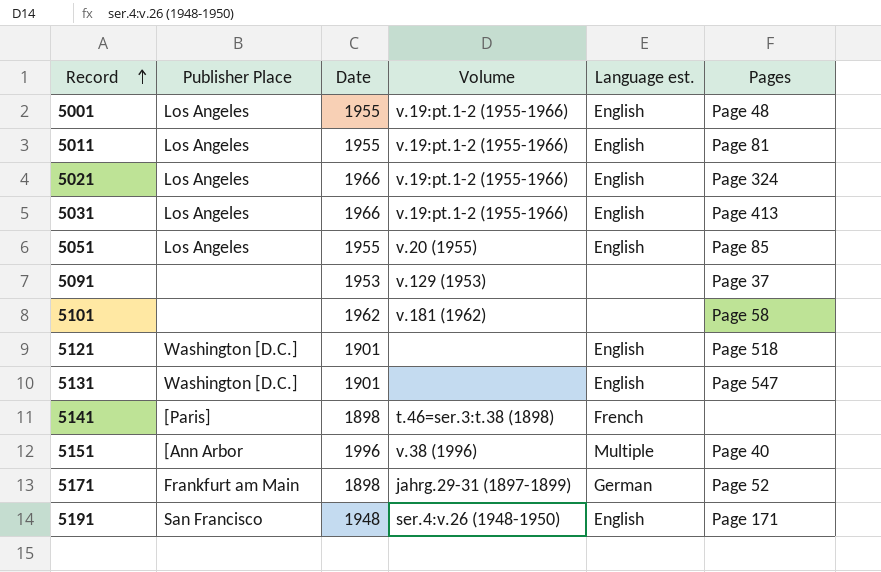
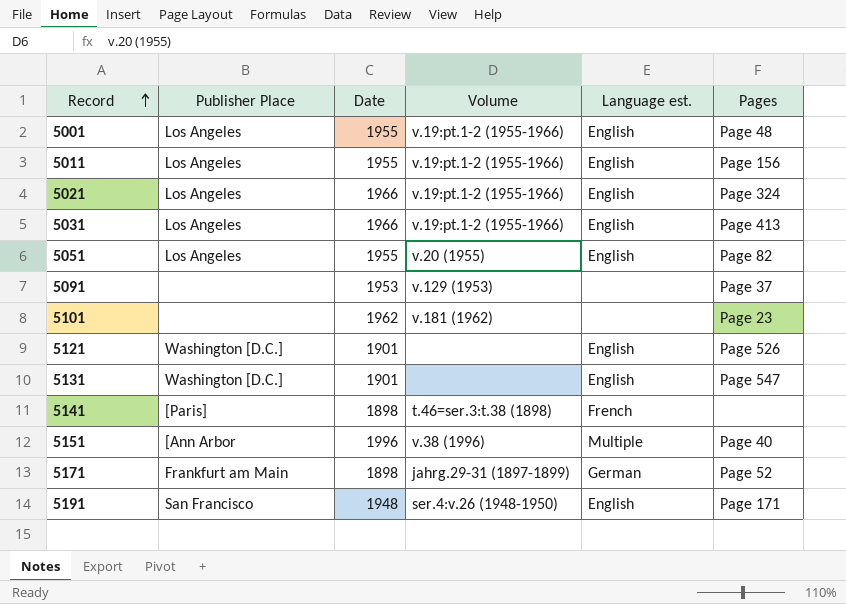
5011 | Pages: Page 81 -> Page 156
5051 | Pages: Page 85 -> Page 82
5101 | Pages: Page 58 -> Page 23
5121 | Pages: Page 518 -> Page 526

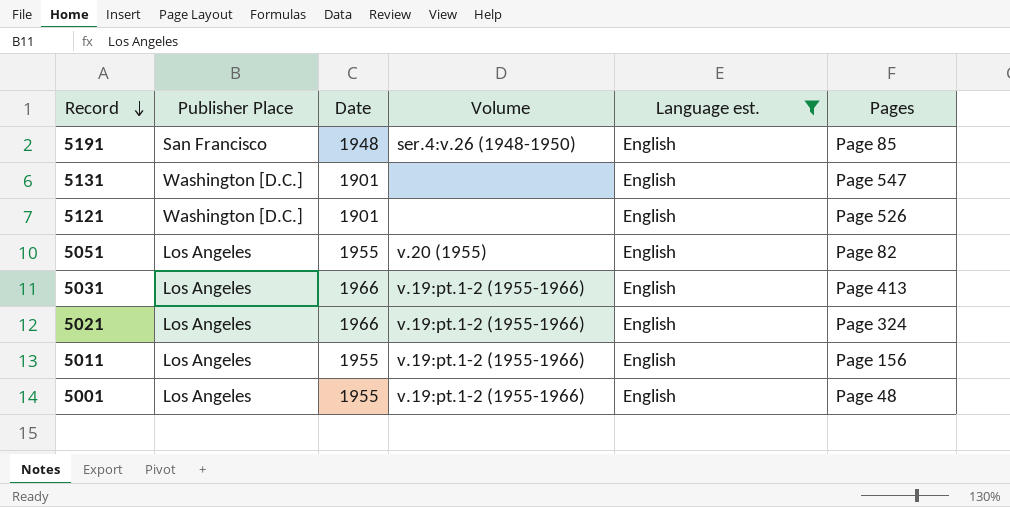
filter: none -> Language est. = English
row order: Record ascending -> Record descending
5191 | Pages: Page 171 -> Page 85

